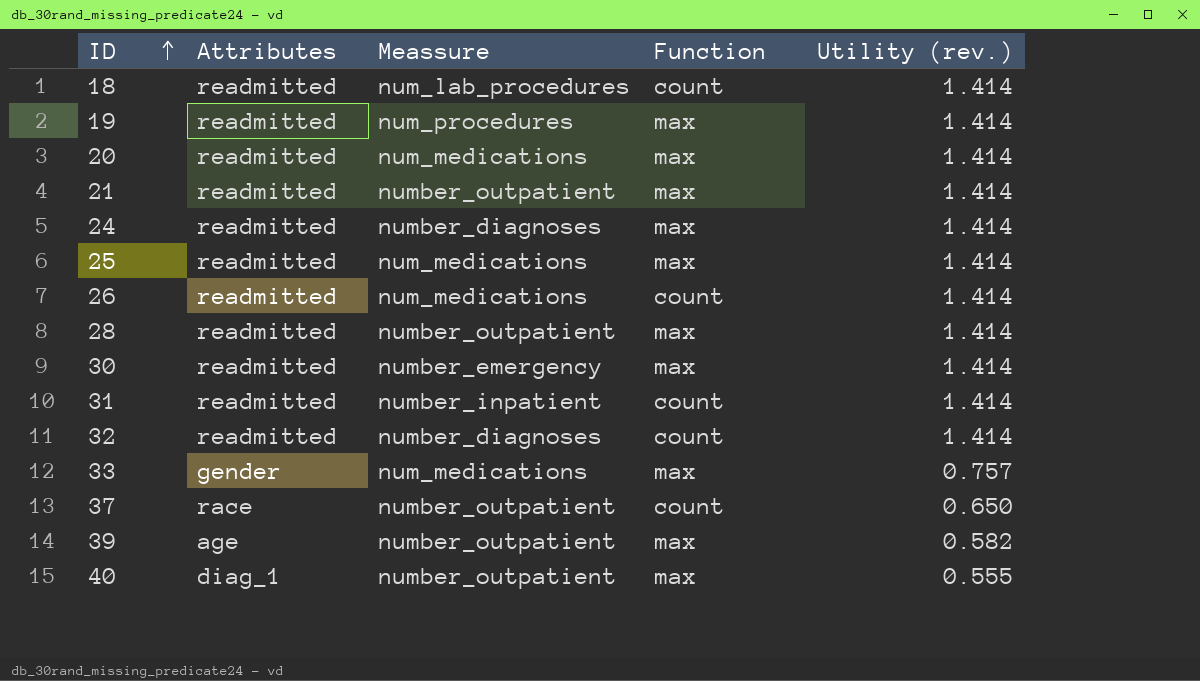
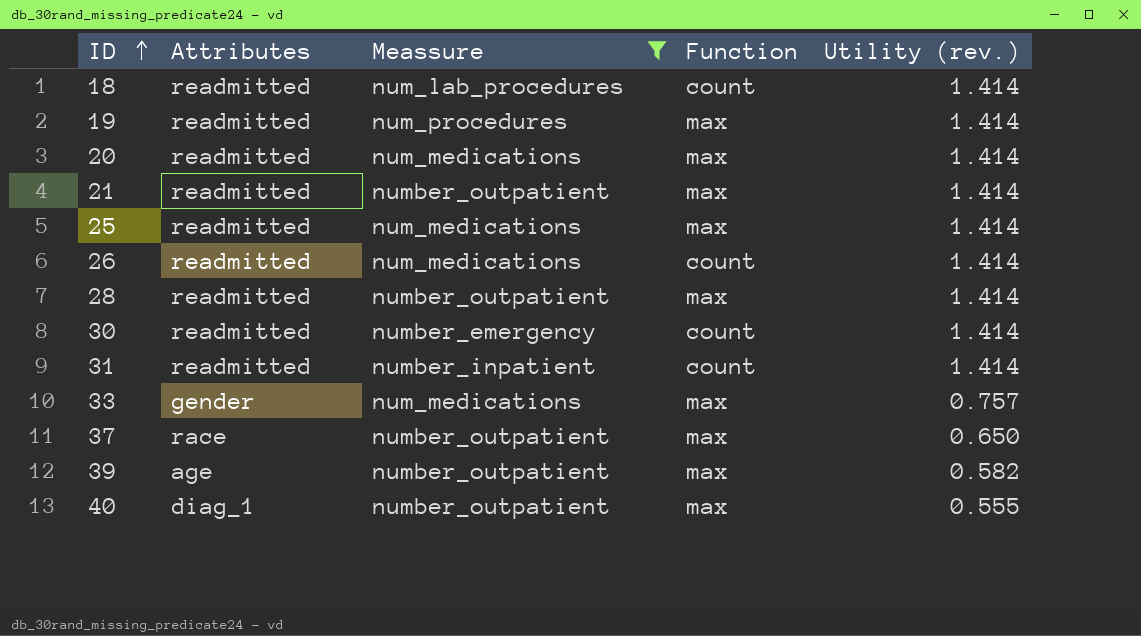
filter: none -> Meassure != number_diagnoses
30 | Function: max -> count
37 | Function: count -> max

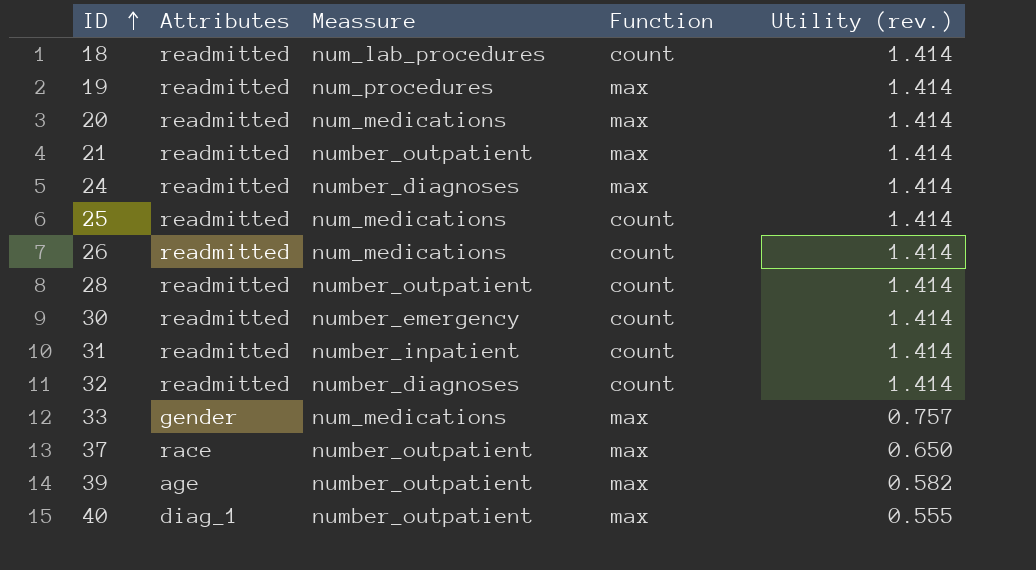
filter: Meassure != number_diagnoses -> none
25 | Function: max -> count
28 | Function: max -> count

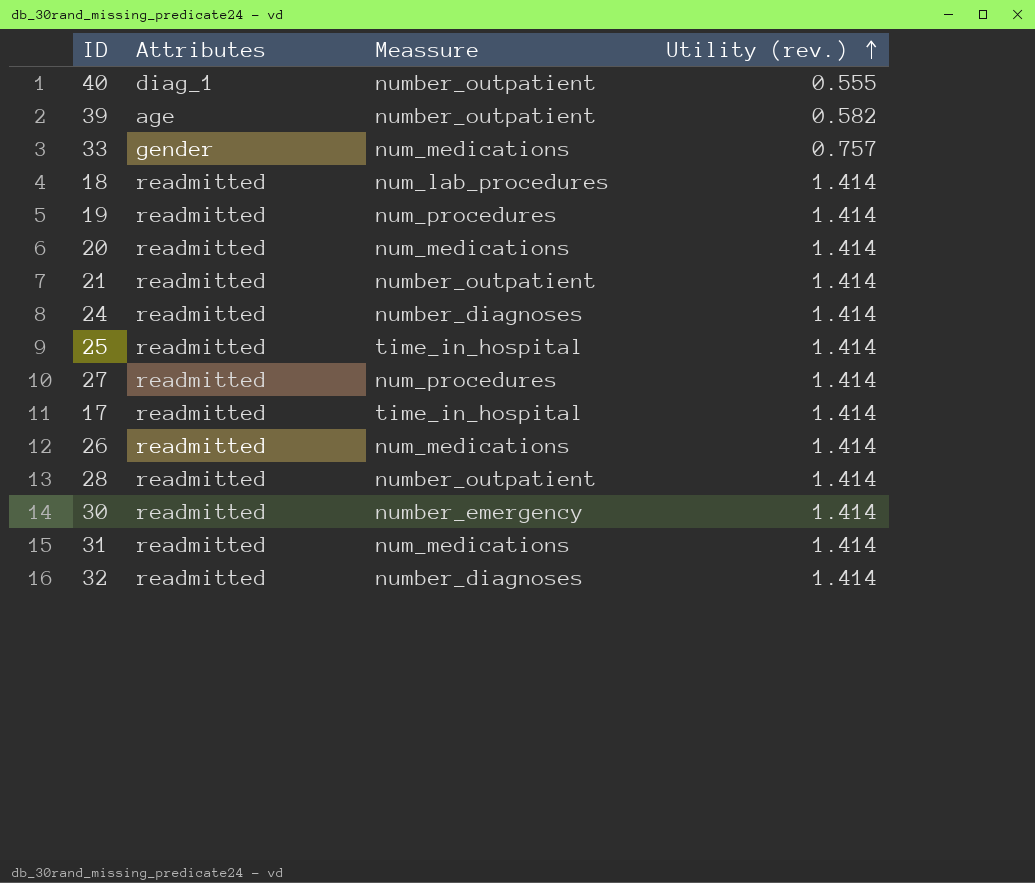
row order: ID ascending -> Utility (rev.) ascending
column Function | position: 4 -> none
row 37: race | number_outpatient | max | 0.650 -> none
25 | Meassure: num_medications -> time_in_hospital
row 27: none -> readmitted | num_procedures | 1.414
row 17: none -> readmitted | time_in_hospital | 1.414
31 | Meassure: number_inpatient -> num_medications

